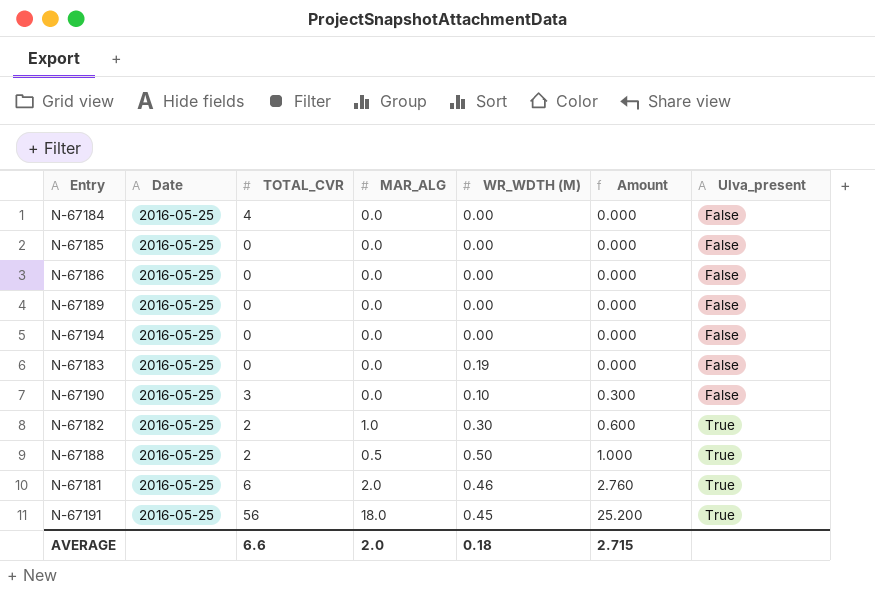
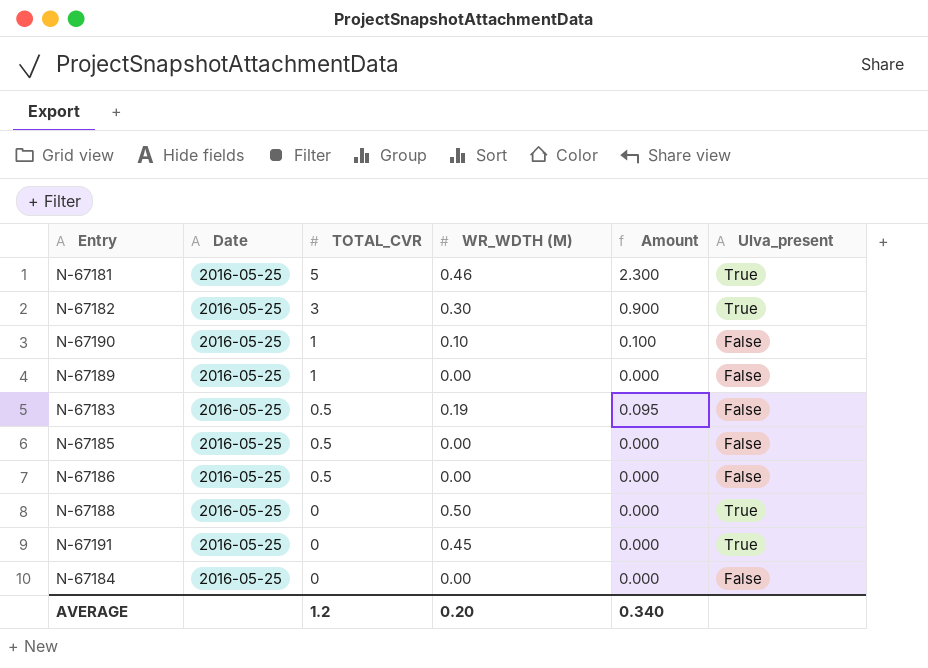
row order: Amount ascending -> TOTAL_CVR descending
column MAR_ALG | position: 4 -> none
row N-67194: 2016-05-25 | 0 | 0.0 | 0.00 | 0.000 | False -> none
N-67181 | TOTAL_CVR: 6 -> 5
N-67181 | Amount: 2.760 -> 2.300
N-67182 | TOTAL_CVR: 2 -> 3
N-67182 | Amount: 0.600 -> 0.900
N-67190 | TOTAL_CVR: 3 -> 1
N-67190 | Amount: 0.300 -> 0.100
N-67189 | TOTAL_CVR: 0 -> 1
N-67183 | TOTAL_CVR: 0 -> 0.5
N-67183 | Amount: 0.000 -> 0.095
N-67185 | TOTAL_CVR: 0 -> 0.5
N-67186 | TOTAL_CVR: 0 -> 0.5
N-67188 | TOTAL_CVR: 2 -> 0
N-67188 | Amount: 1.000 -> 0.000
N-67191 | TOTAL_CVR: 56 -> 0
N-67191 | Amount: 25.200 -> 0.000
N-67184 | TOTAL_CVR: 4 -> 0
AVERAGE | TOTAL_CVR: 6.6 -> 1.2
AVERAGE | WR_WDTH (M): 0.18 -> 0.20
AVERAGE | Amount: 2.715 -> 0.340

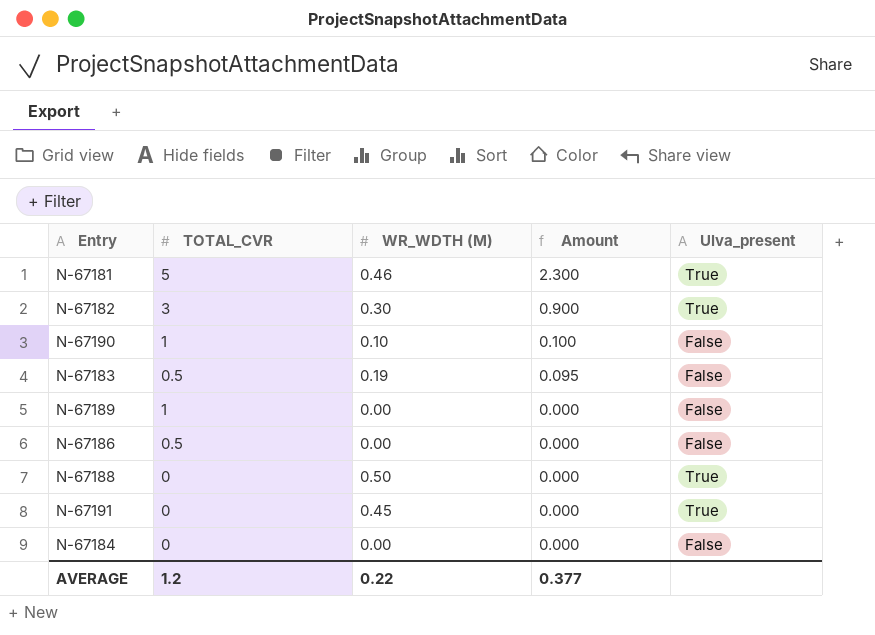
row order: TOTAL_CVR descending -> Amount descending
column Date | position: 2 -> none
row N-67185: 2016-05-25 | 0.5 | 0.00 | 0.000 | False -> none
AVERAGE | WR_WDTH (M): 0.20 -> 0.22
AVERAGE | Amount: 0.340 -> 0.377

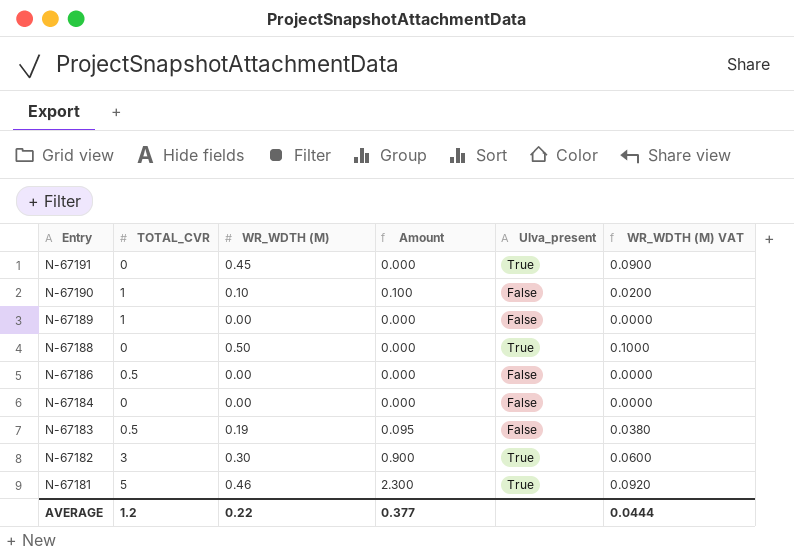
row order: Amount descending -> Entry descending
column WR_WDTH (M) VAT | formula: none -> [WR_WDTH (M)] * 0.2

